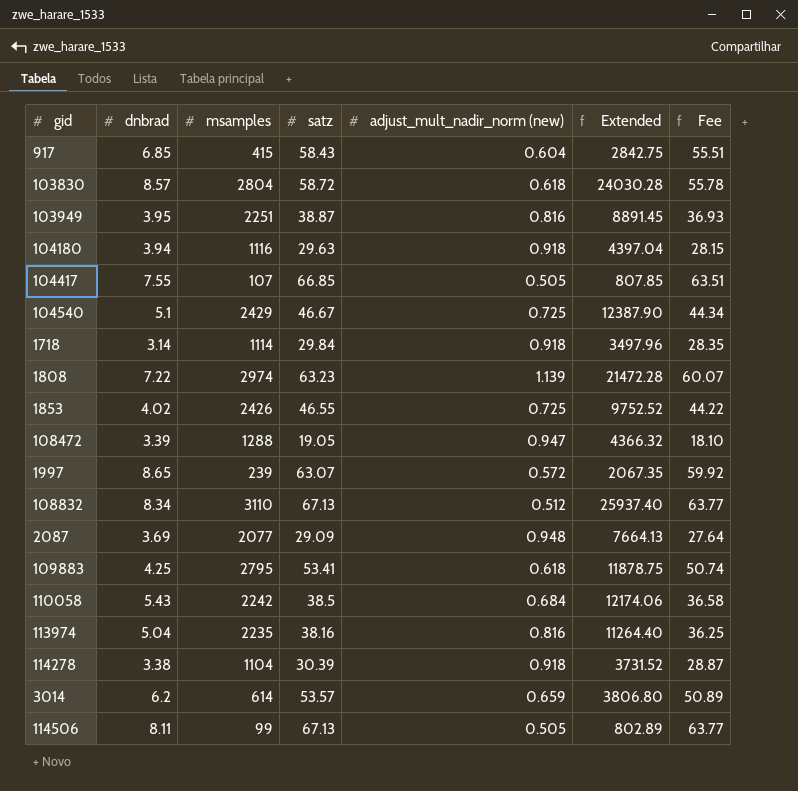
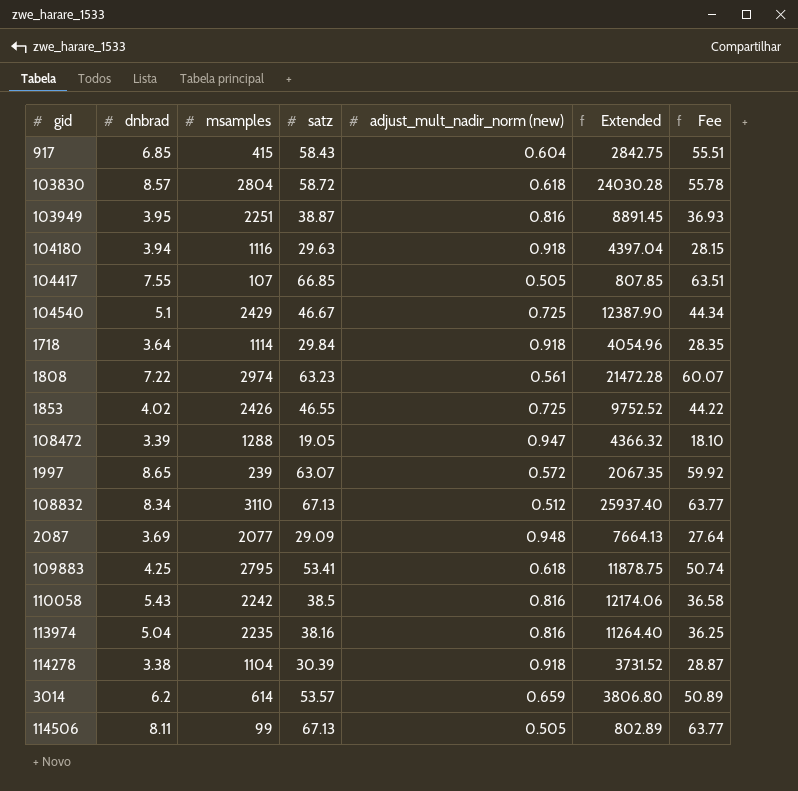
1718 | dnbrad: 3.14 -> 3.64
1718 | Extended: 3497.96 -> 4054.96
1808 | adjust_mult_nadir_norm (new): 1.139 -> 0.561
110058 | adjust_mult_nadir_norm (new): 0.684 -> 0.816

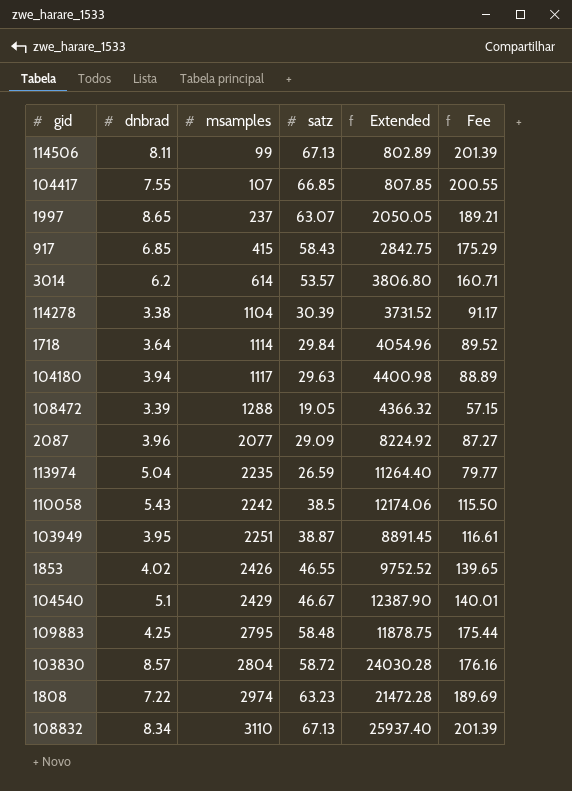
row order: none -> msamples ascending
column adjust_mult_nadir_norm (new) | position: 5 -> none
column Fee | formula: [satz] * 0.95 -> [satz] * 3
1997 | msamples: 239 -> 237
1997 | Extended: 2067.35 -> 2050.05
104180 | msamples: 1116 -> 1117
104180 | Extended: 4397.04 -> 4400.98
2087 | dnbrad: 3.69 -> 3.96
2087 | Extended: 7664.13 -> 8224.92
113974 | satz: 38.16 -> 26.59
109883 | satz: 53.41 -> 58.48

